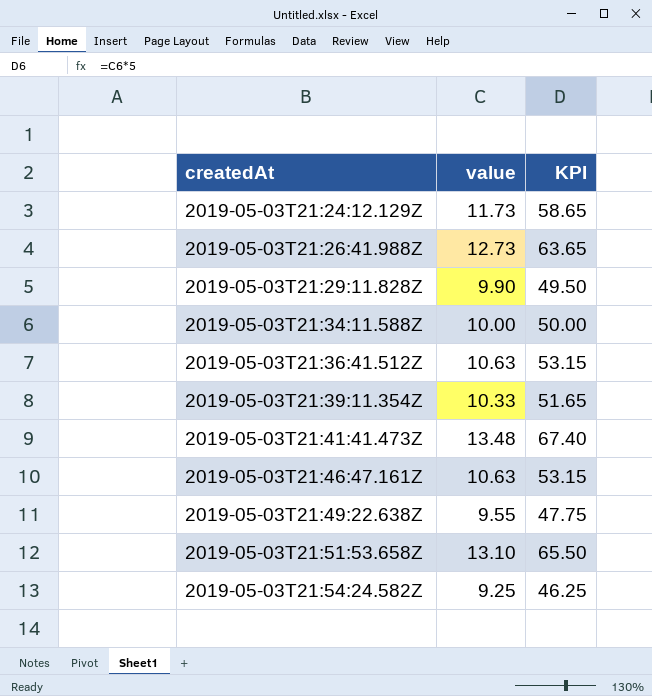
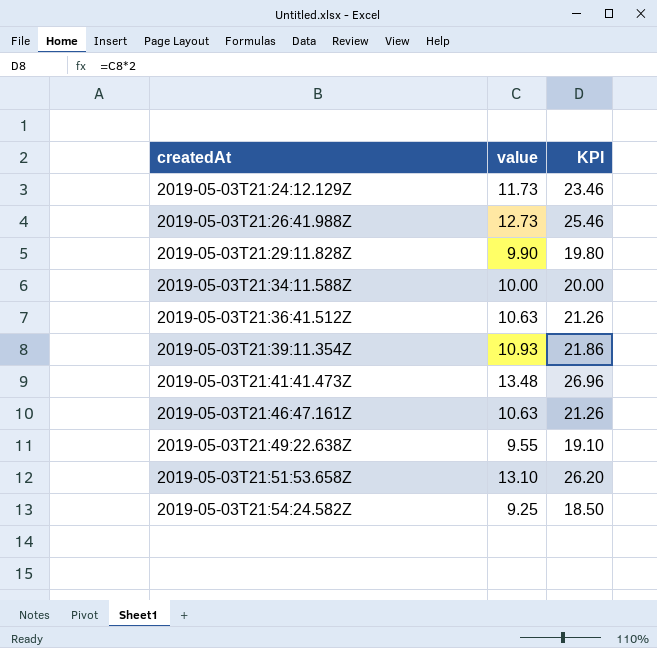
column KPI | formula: [value] * 5 -> [value] * 2
2019-05-03T21:39:11.354Z | value: 10.33 -> 10.93

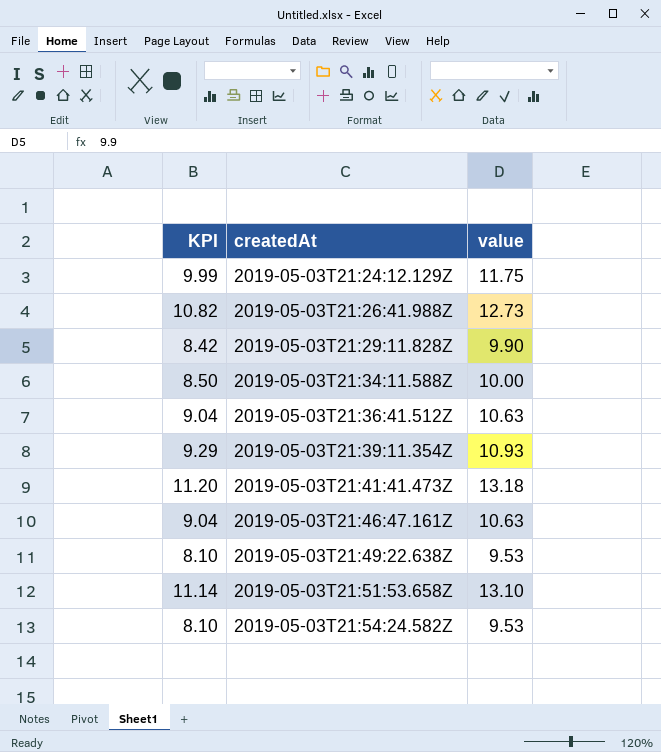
column KPI | formula: [value] * 2 -> [value] * 0.85
column KPI | position: 3 -> 1
2019-05-03T21:24:12.129Z | value: 11.73 -> 11.75
2019-05-03T21:41:41.473Z | value: 13.48 -> 13.18
2019-05-03T21:49:22.638Z | value: 9.55 -> 9.53
2019-05-03T21:54:24.582Z | value: 9.25 -> 9.53

